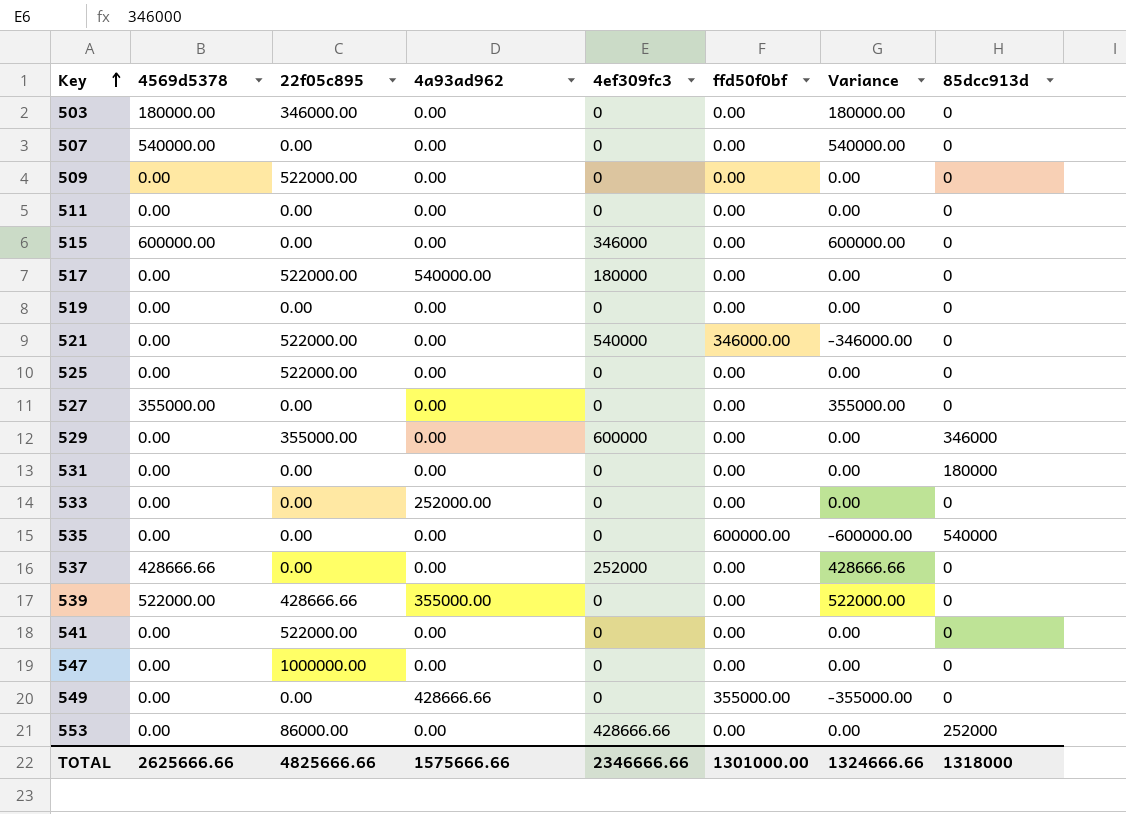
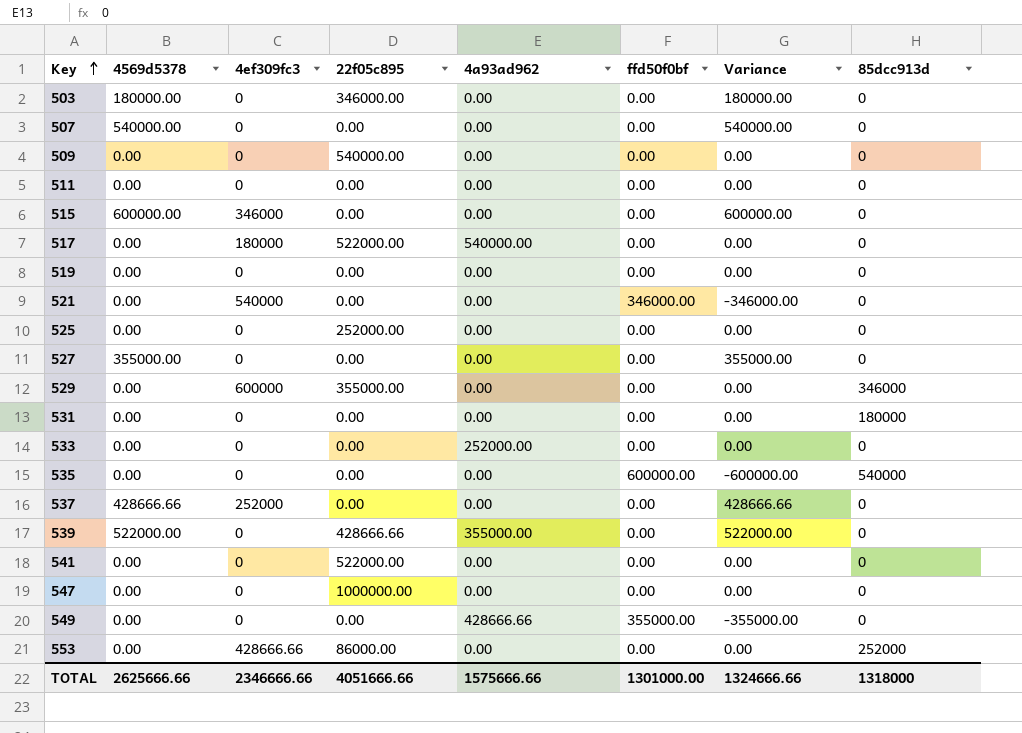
column 4ef309fc3 | position: 5 -> 3
509 | 22f05c895: 522000.00 -> 540000.00
521 | 22f05c895: 522000.00 -> 0.00
525 | 22f05c895: 522000.00 -> 252000.00
TOTAL | 22f05c895: 4825666.66 -> 4051666.66

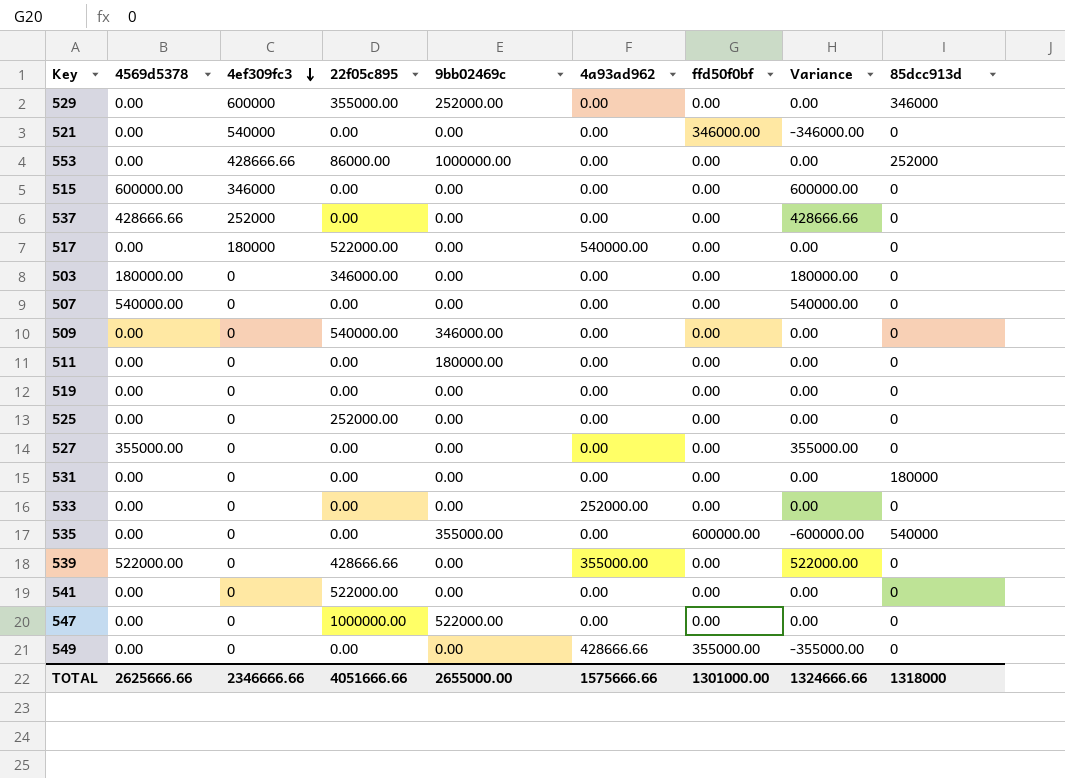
row order: Key ascending -> 4ef309fc3 descending
column 9bb02469c | position: none -> 5

